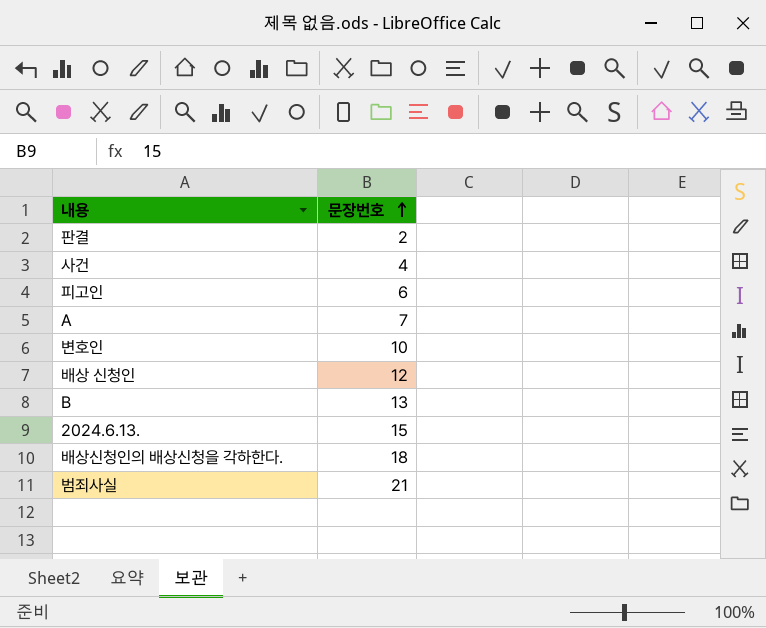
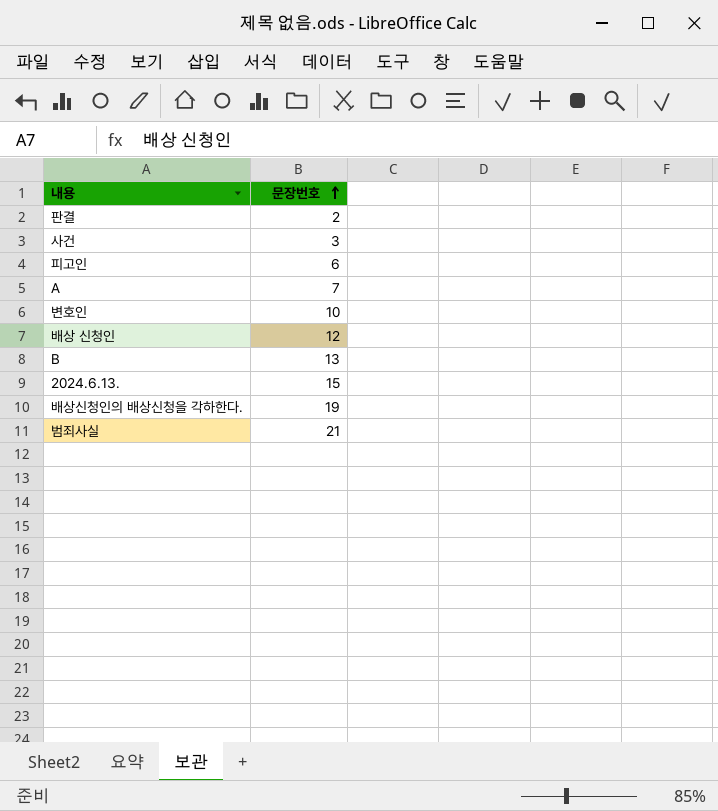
사건 | 문장번호: 4 -> 3
배상신청인의 배상신청을 각하한다. | 문장번호: 18 -> 19

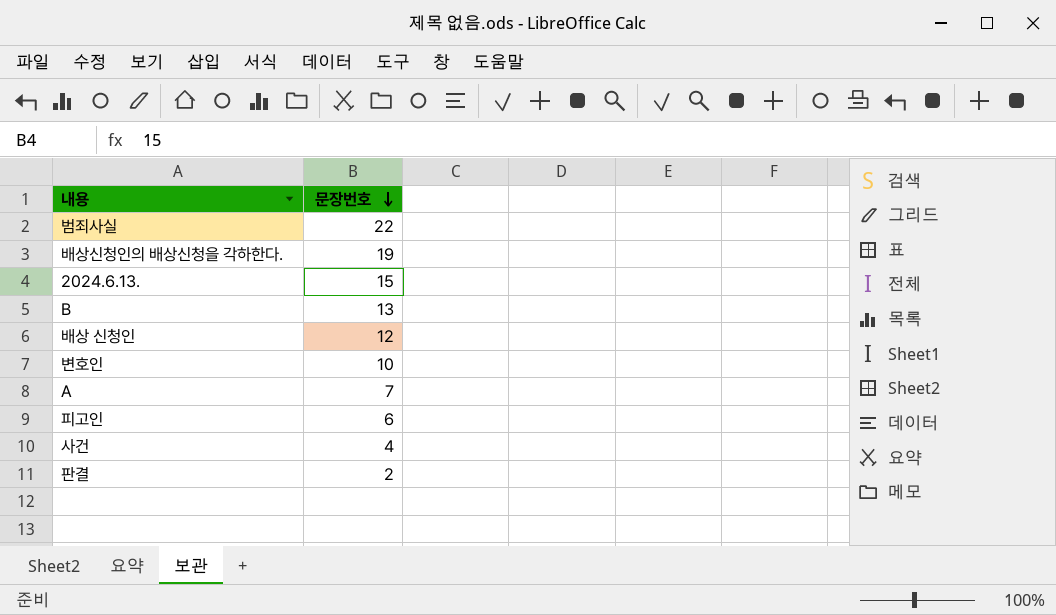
row order: 문장번호 ascending -> 문장번호 descending
범죄사실 | 문장번호: 21 -> 22
사건 | 문장번호: 3 -> 4

